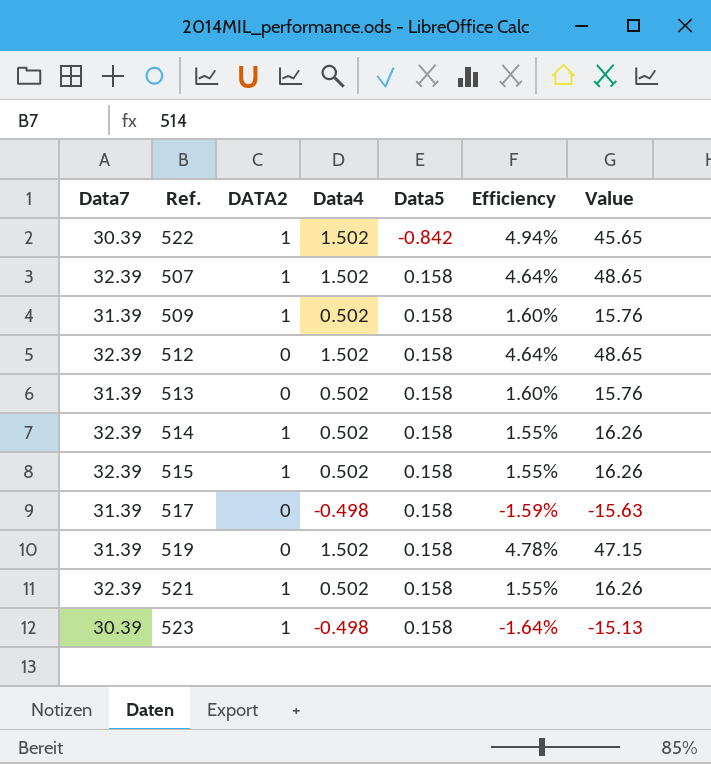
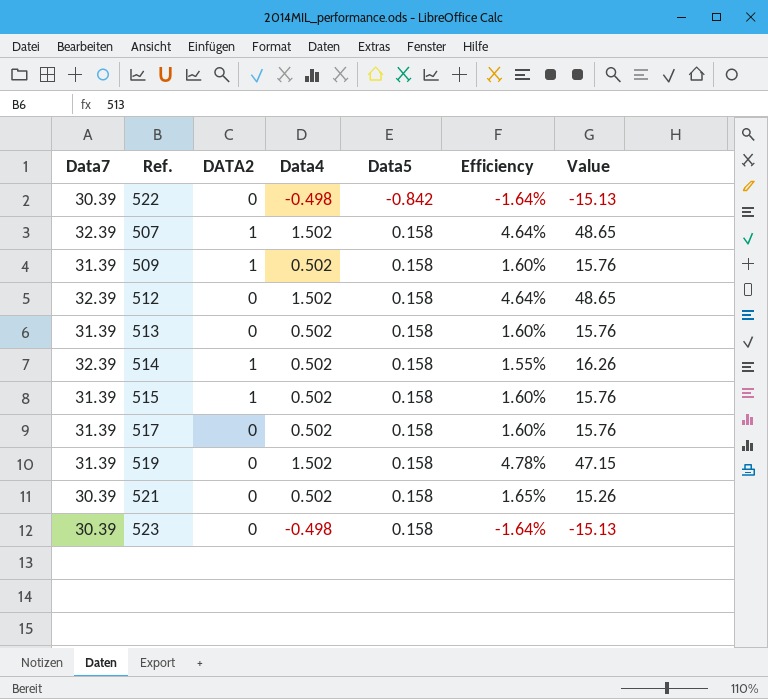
522 | DATA2: 1 -> 0
522 | Data4: 1.502 -> -0.498
522 | Efficiency: 4.94% -> -1.64%
522 | Value: 45.65 -> -15.13
515 | Data7: 32.39 -> 31.39
515 | Efficiency: 1.55% -> 1.60%
515 | Value: 16.26 -> 15.76
517 | Data4: -0.498 -> 0.502
517 | Efficiency: -1.59% -> 1.60%
517 | Value: -15.63 -> 15.76
521 | Data7: 32.39 -> 30.39
521 | DATA2: 1 -> 0
521 | Efficiency: 1.55% -> 1.65%
521 | Value: 16.26 -> 15.26
523 | DATA2: 1 -> 0

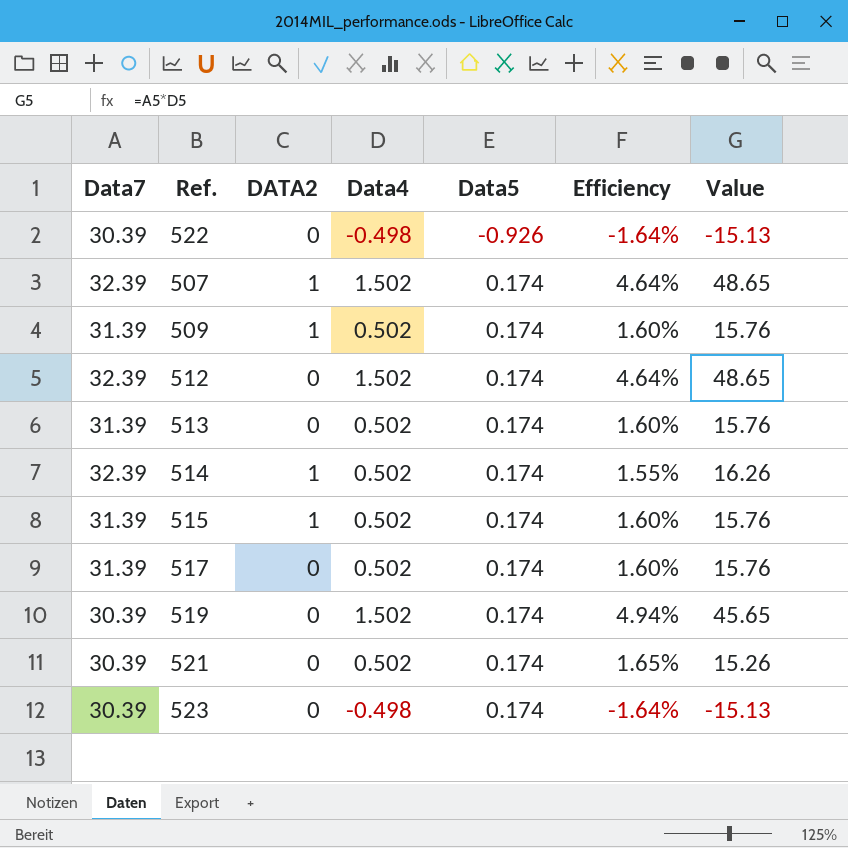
522 | Data5: -0.842 -> -0.926
507 | Data5: 0.158 -> 0.174
509 | Data5: 0.158 -> 0.174
512 | Data5: 0.158 -> 0.174
513 | Data5: 0.158 -> 0.174
514 | Data5: 0.158 -> 0.174
515 | Data5: 0.158 -> 0.174
517 | Data5: 0.158 -> 0.174
519 | Data7: 31.39 -> 30.39
519 | Data5: 0.158 -> 0.174
519 | Efficiency: 4.78% -> 4.94%
519 | Value: 47.15 -> 45.65
521 | Data5: 0.158 -> 0.174
523 | Data5: 0.158 -> 0.174

